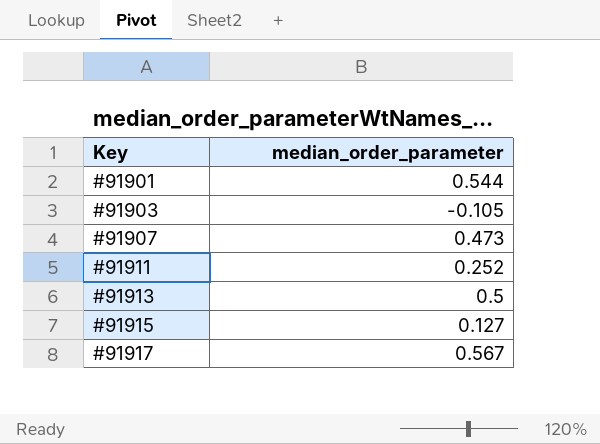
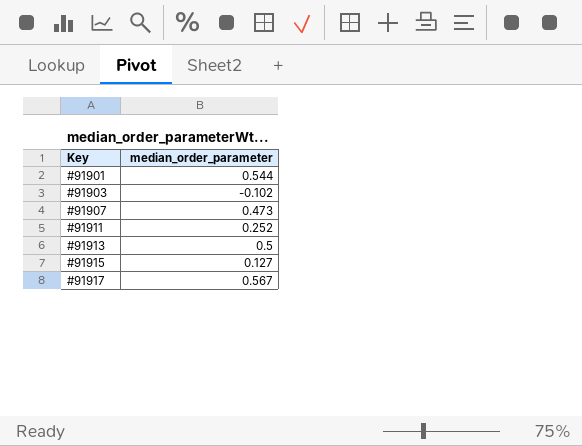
#91903 | median_order_parameter: -0.105 -> -0.102

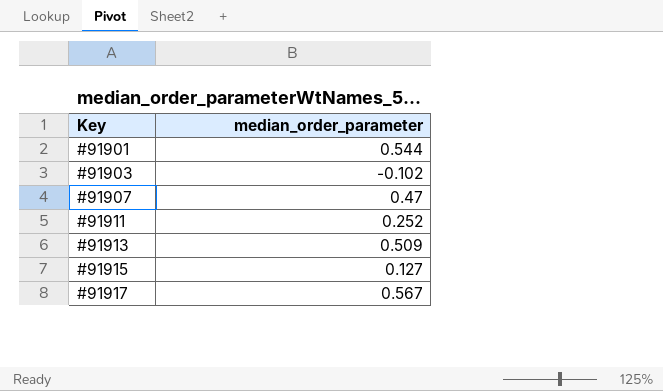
#91907 | median_order_parameter: 0.473 -> 0.47
#91913 | median_order_parameter: 0.5 -> 0.509

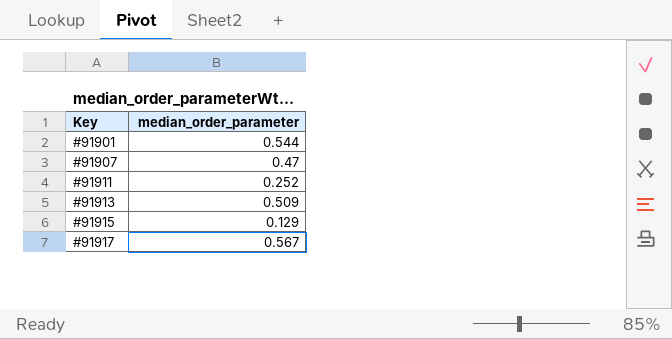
row #91903: -0.102 -> none
#91915 | median_order_parameter: 0.127 -> 0.129

